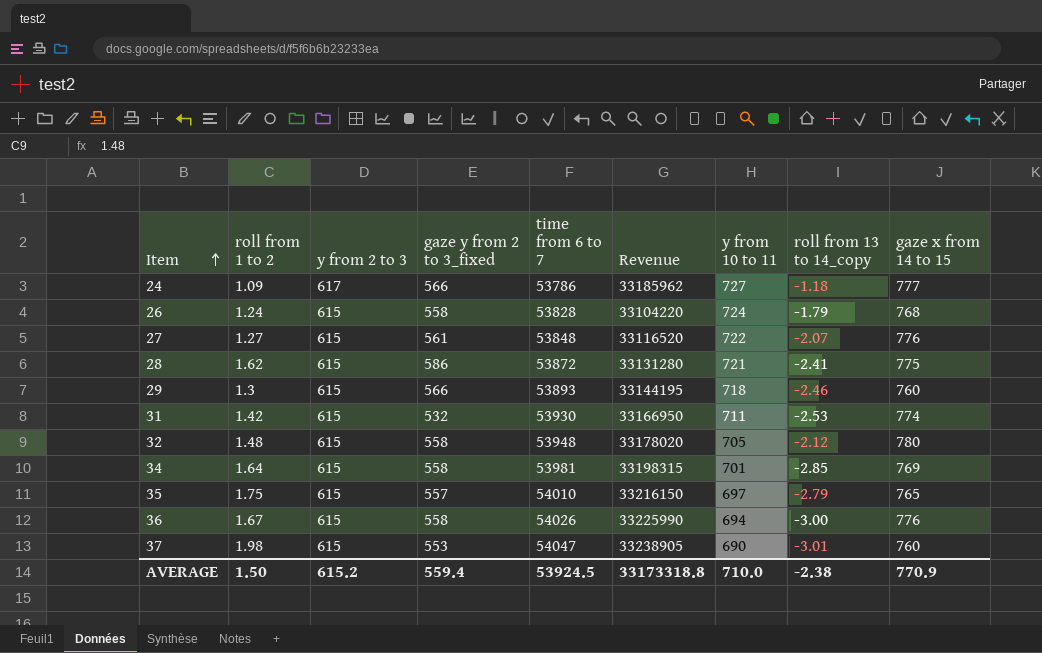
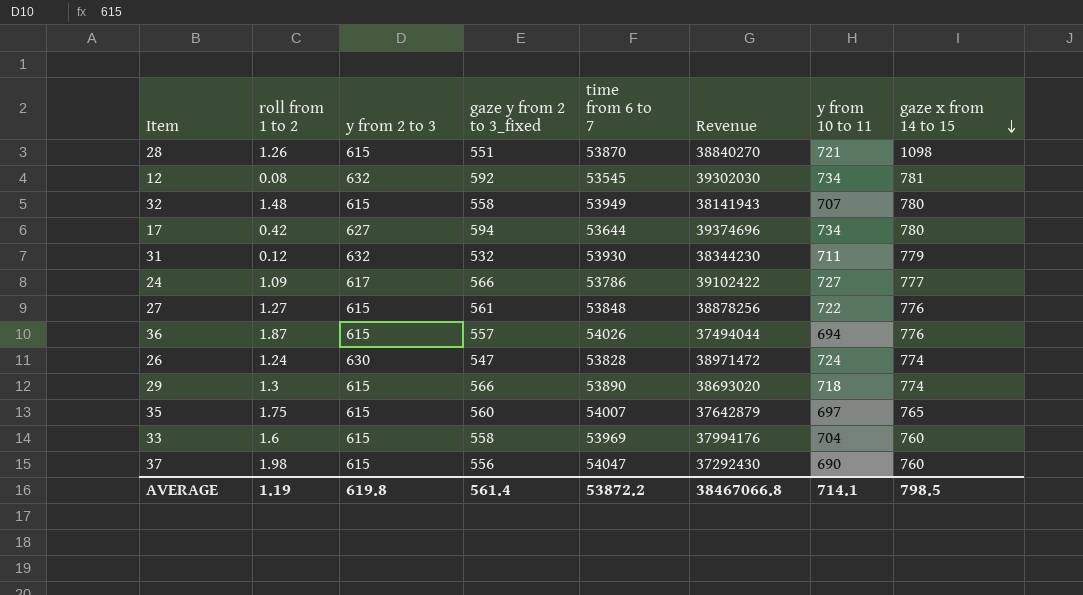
row order: Item ascending -> gaze x from 14 to 15 descending
column roll from 13 to 14_copy | position: 8 -> none
column Revenue | formula: [y from 2 to 3] * [time from 6 to 7] -> [time from 6 to 7] * [y from 10 to 11]
row 34: 1.64 | 615 | 558 | 53981 | 33198315 | 701 | -2.85 | 769 -> none
28 | roll from 1 to 2: 1.62 -> 1.26
28 | gaze y from 2 to 3_fixed: 586 -> 551
28 | time from 6 to 7: 53872 -> 53870
28 | gaze x from 14 to 15: 775 -> 1098
row 12: none -> 0.08 | 632 | 592 | 53545 | 39302030 | 734 | 781
32 | time from 6 to 7: 53948 -> 53949
32 | y from 10 to 11: 705 -> 707
row 17: none -> 0.42 | 627 | 594 | 53644 | 39374696 | 734 | 780
31 | roll from 1 to 2: 1.42 -> 0.12
31 | y from 2 to 3: 615 -> 632
31 | gaze x from 14 to 15: 774 -> 779
36 | roll from 1 to 2: 1.67 -> 1.87
36 | gaze y from 2 to 3_fixed: 558 -> 557
26 | y from 2 to 3: 615 -> 630
26 | gaze y from 2 to 3_fixed: 558 -> 547
26 | gaze x from 14 to 15: 768 -> 774
29 | time from 6 to 7: 53893 -> 53890
29 | gaze x from 14 to 15: 760 -> 774
35 | gaze y from 2 to 3_fixed: 557 -> 560
35 | time from 6 to 7: 54010 -> 54007
row 33: none -> 1.6 | 615 | 558 | 53969 | 37994176 | 704 | 760
37 | gaze y from 2 to 3_fixed: 553 -> 556
AVERAGE | roll from 1 to 2: 1.50 -> 1.19
AVERAGE | y from 2 to 3: 615.2 -> 619.8
AVERAGE | gaze y from 2 to 3_fixed: 559.4 -> 561.4
AVERAGE | time from 6 to 7: 53924.5 -> 53872.2
AVERAGE | Revenue: 33173318.8 -> 38467066.8
AVERAGE | y from 10 to 11: 710.0 -> 714.1
AVERAGE | gaze x from 14 to 15: 770.9 -> 798.5

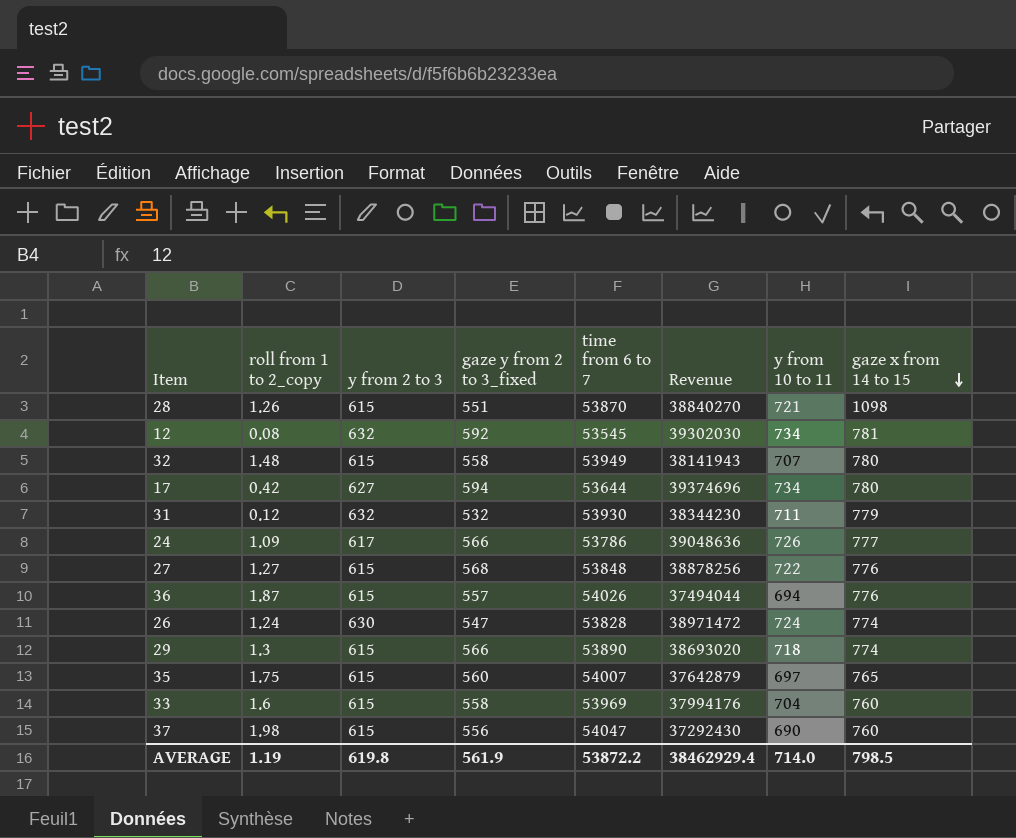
column name: roll from 1 to 2 -> roll from 1 to 2_copy
24 | Revenue: 39102422 -> 39048636
24 | y from 10 to 11: 727 -> 726
27 | gaze y from 2 to 3_fixed: 561 -> 568
AVERAGE | gaze y from 2 to 3_fixed: 561.4 -> 561.9
AVERAGE | Revenue: 38467066.8 -> 38462929.4
AVERAGE | y from 10 to 11: 714.1 -> 714.0

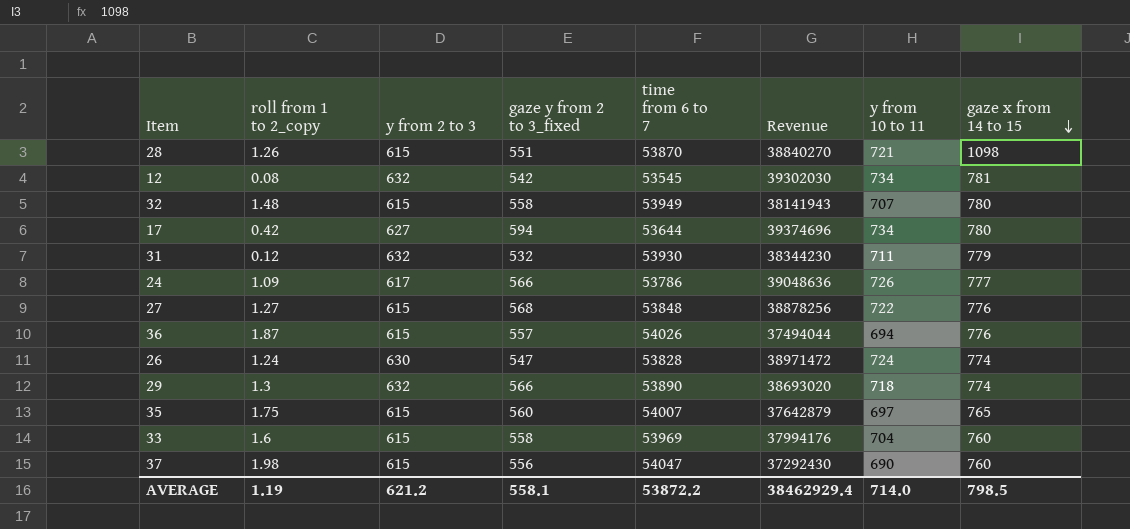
12 | gaze y from 2 to 3_fixed: 592 -> 542
29 | y from 2 to 3: 615 -> 632
AVERAGE | y from 2 to 3: 619.8 -> 621.2
AVERAGE | gaze y from 2 to 3_fixed: 561.9 -> 558.1

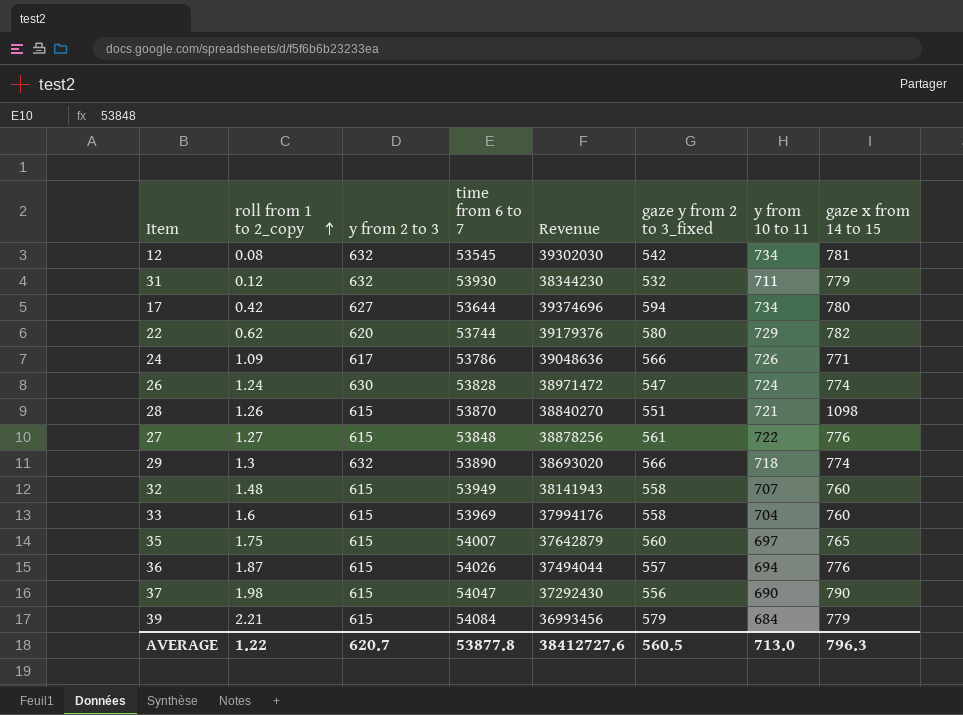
row order: gaze x from 14 to 15 descending -> roll from 1 to 2_copy ascending
column gaze y from 2 to 3_fixed | position: 4 -> 6
row 22: none -> 0.62 | 620 | 53744 | 39179376 | 580 | 729 | 782
24 | gaze x from 14 to 15: 777 -> 771
27 | gaze y from 2 to 3_fixed: 568 -> 561
32 | gaze x from 14 to 15: 780 -> 760
37 | gaze x from 14 to 15: 760 -> 790
row 39: none -> 2.21 | 615 | 54084 | 36993456 | 579 | 684 | 779
AVERAGE | roll from 1 to 2_copy: 1.19 -> 1.22
AVERAGE | y from 2 to 3: 621.2 -> 620.7
AVERAGE | time from 6 to 7: 53872.2 -> 53877.8
AVERAGE | Revenue: 38462929.4 -> 38412727.6
AVERAGE | gaze y from 2 to 3_fixed: 558.1 -> 560.5
AVERAGE | y from 10 to 11: 714.0 -> 713.0
AVERAGE | gaze x from 14 to 15: 798.5 -> 796.3

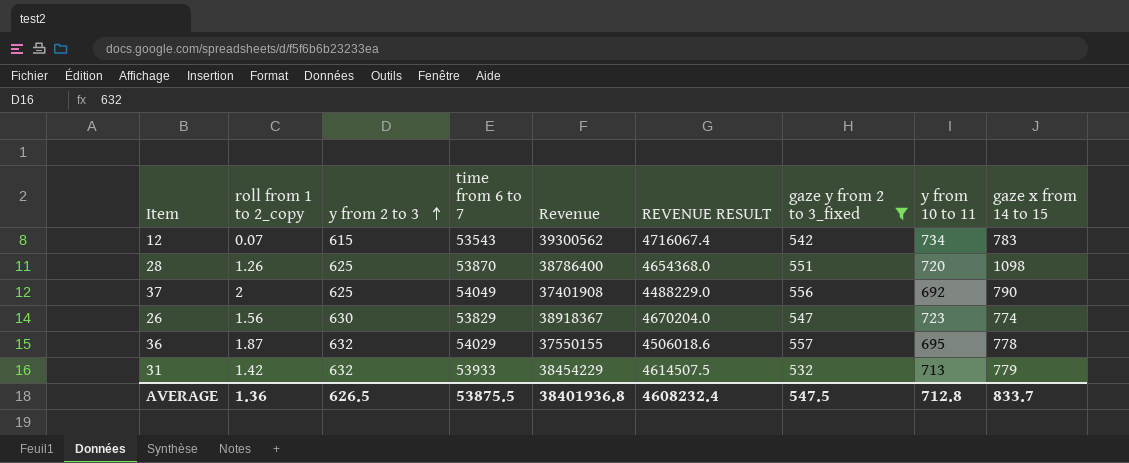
filter: none -> gaze y from 2 to 3_fixed <= 557
row order: roll from 1 to 2_copy ascending -> y from 2 to 3 ascending
column REVENUE RESULT | formula: none -> [Revenue] * 0.12
12 | roll from 1 to 2_copy: 0.08 -> 0.07
12 | y from 2 to 3: 632 -> 615
12 | time from 6 to 7: 53545 -> 53543
12 | Revenue: 39302030 -> 39300562
12 | gaze x from 14 to 15: 781 -> 783
28 | y from 2 to 3: 615 -> 625
28 | Revenue: 38840270 -> 38786400
28 | y from 10 to 11: 721 -> 720
37 | roll from 1 to 2_copy: 1.98 -> 2
37 | y from 2 to 3: 615 -> 625
37 | time from 6 to 7: 54047 -> 54049
37 | Revenue: 37292430 -> 37401908
37 | y from 10 to 11: 690 -> 692
26 | roll from 1 to 2_copy: 1.24 -> 1.56
26 | time from 6 to 7: 53828 -> 53829
26 | Revenue: 38971472 -> 38918367
26 | y from 10 to 11: 724 -> 723
36 | y from 2 to 3: 615 -> 632
36 | time from 6 to 7: 54026 -> 54029
36 | Revenue: 37494044 -> 37550155
36 | y from 10 to 11: 694 -> 695
36 | gaze x from 14 to 15: 776 -> 778
31 | roll from 1 to 2_copy: 0.12 -> 1.42
31 | time from 6 to 7: 53930 -> 53933
31 | Revenue: 38344230 -> 38454229
31 | y from 10 to 11: 711 -> 713
AVERAGE | roll from 1 to 2_copy: 1.22 -> 1.36
AVERAGE | y from 2 to 3: 620.7 -> 626.5
AVERAGE | time from 6 to 7: 53877.8 -> 53875.5
AVERAGE | Revenue: 38412727.6 -> 38401936.8
AVERAGE | gaze y from 2 to 3_fixed: 560.5 -> 547.5
AVERAGE | y from 10 to 11: 713.0 -> 712.8
AVERAGE | gaze x from 14 to 15: 796.3 -> 833.7

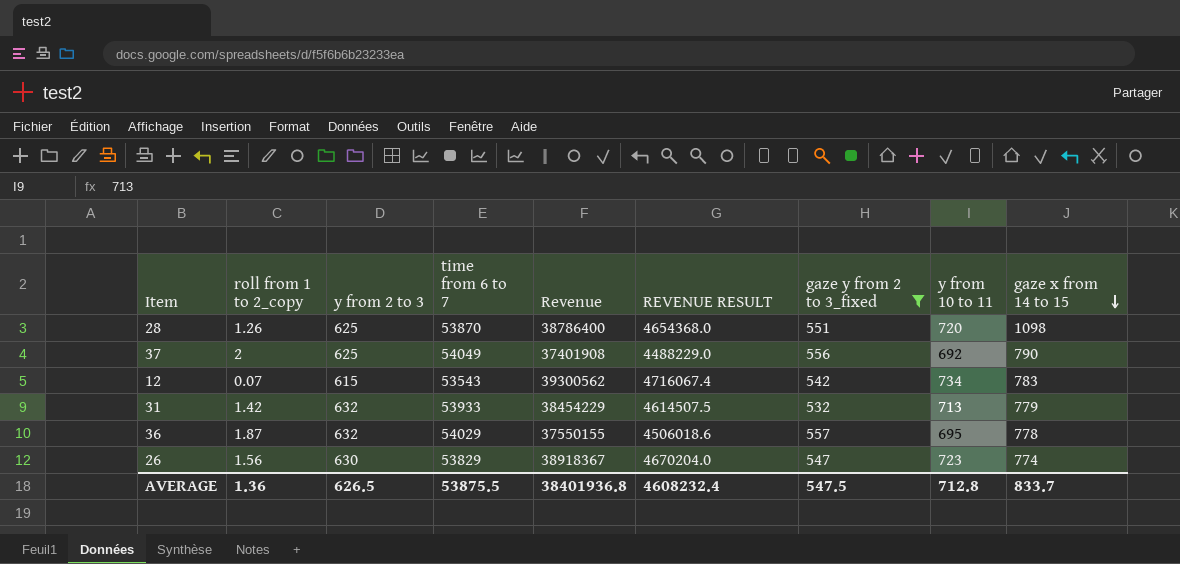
row order: y from 2 to 3 ascending -> gaze x from 14 to 15 descending

